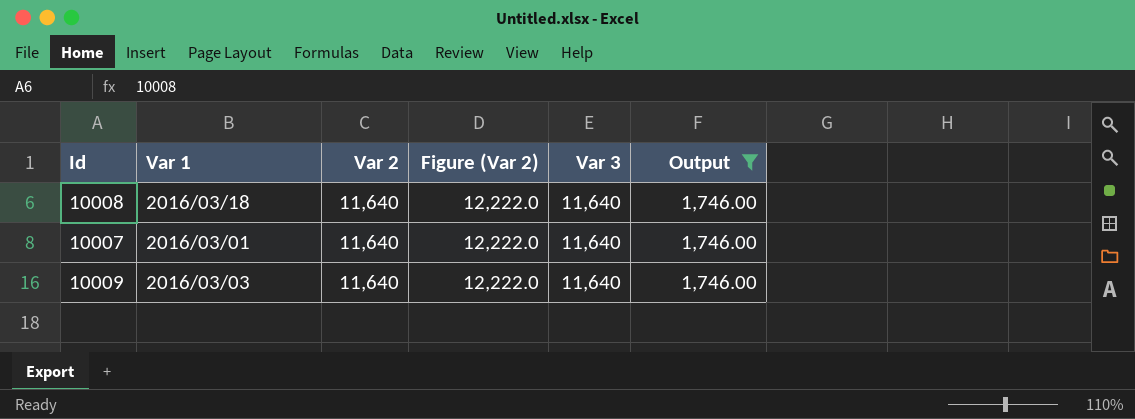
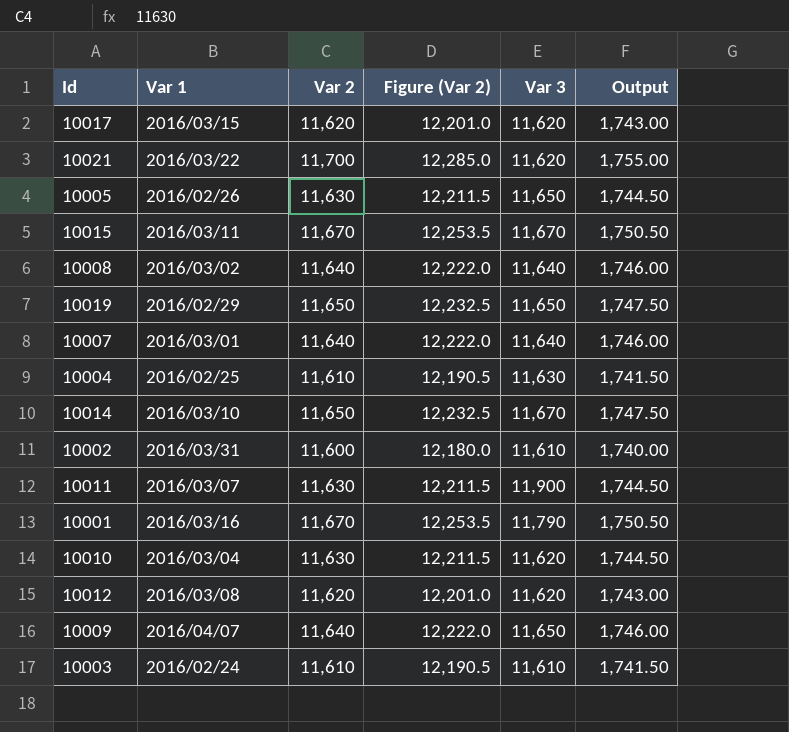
filter: Output = 1,746.00 -> none
10008 | Var 1: 2016/03/18 -> 2016/03/02
10009 | Var 1: 2016/03/03 -> 2016/04/07
10009 | Var 3: 11,640 -> 11,650

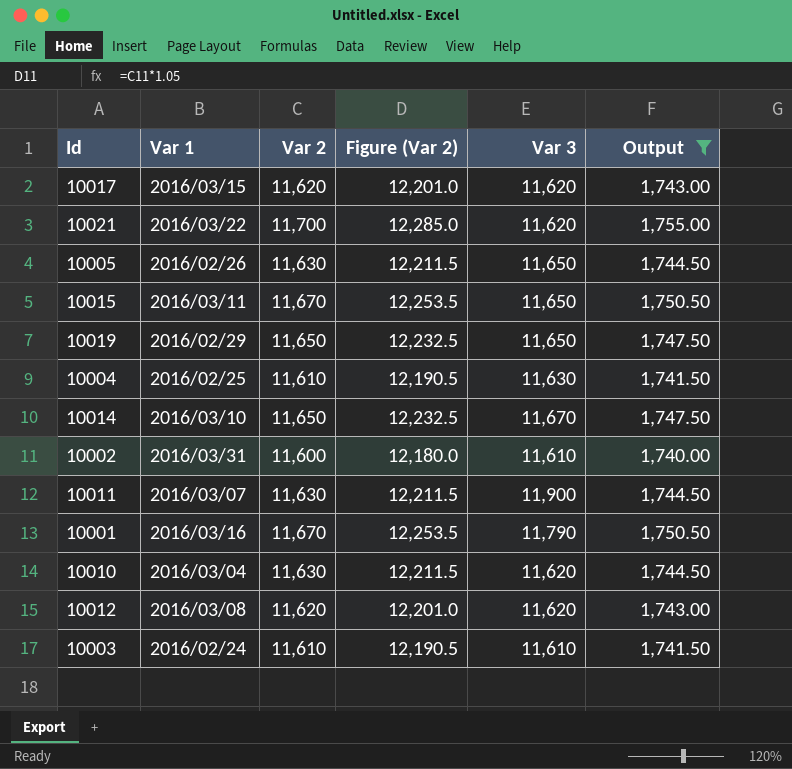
filter: none -> Output != 1,746.00
10015 | Var 3: 11,670 -> 11,650

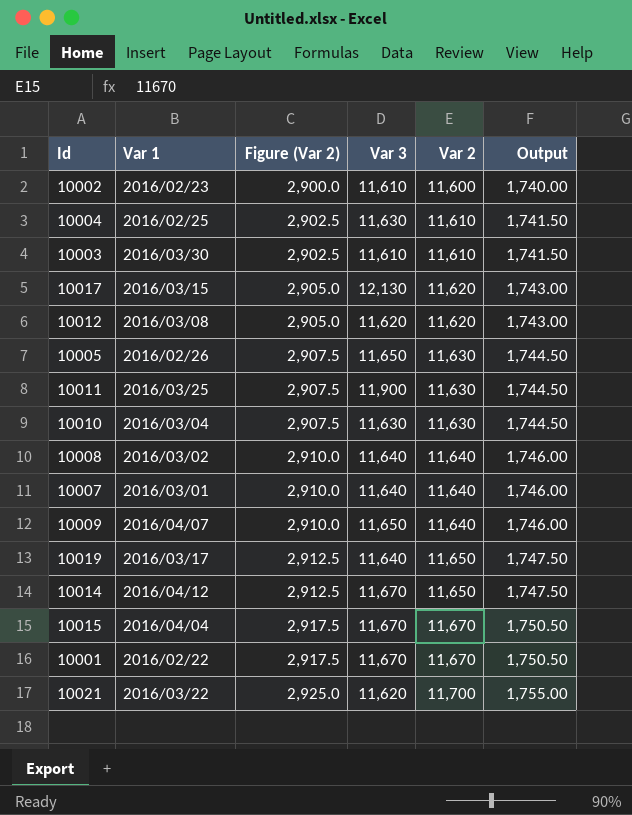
filter: Output != 1,746.00 -> none
row order: none -> Figure (Var 2) ascending
column Figure (Var 2) | formula: [Var 2] * 1.05 -> [Var 2] * 0.25
column Var 2 | position: 3 -> 5
10002 | Var 1: 2016/03/31 -> 2016/02/23
10003 | Var 1: 2016/02/24 -> 2016/03/30
10017 | Var 3: 11,620 -> 12,130
10011 | Var 1: 2016/03/07 -> 2016/03/25
10010 | Var 3: 11,620 -> 11,630
10019 | Var 1: 2016/02/29 -> 2016/03/17
10019 | Var 3: 11,650 -> 11,640
10014 | Var 1: 2016/03/10 -> 2016/04/12
10015 | Var 1: 2016/03/11 -> 2016/04/04
10015 | Var 3: 11,650 -> 11,670
10001 | Var 1: 2016/03/16 -> 2016/02/22
10001 | Var 3: 11,790 -> 11,670

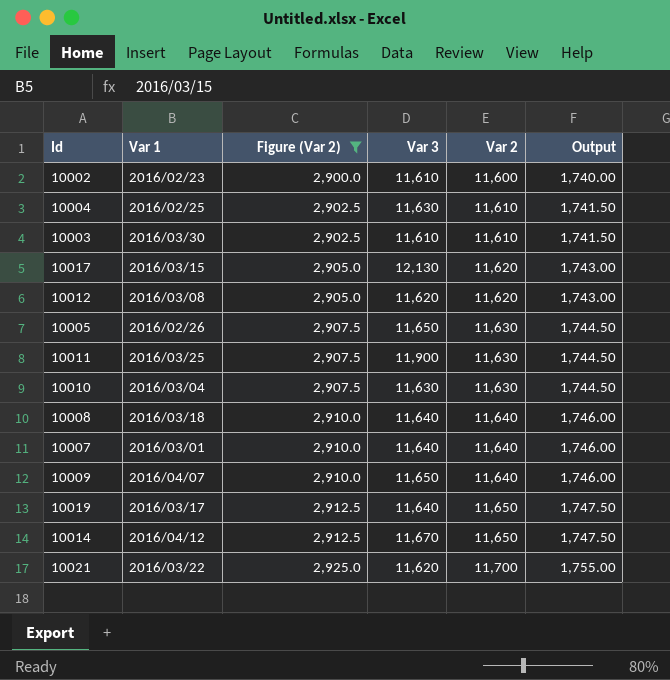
filter: none -> Figure (Var 2) != 2,917.5
10008 | Var 1: 2016/03/02 -> 2016/03/18

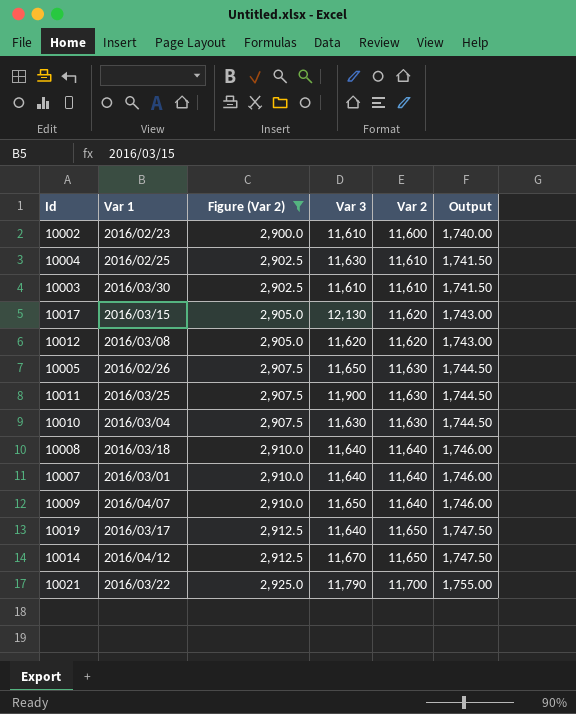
10021 | Var 3: 11,620 -> 11,790

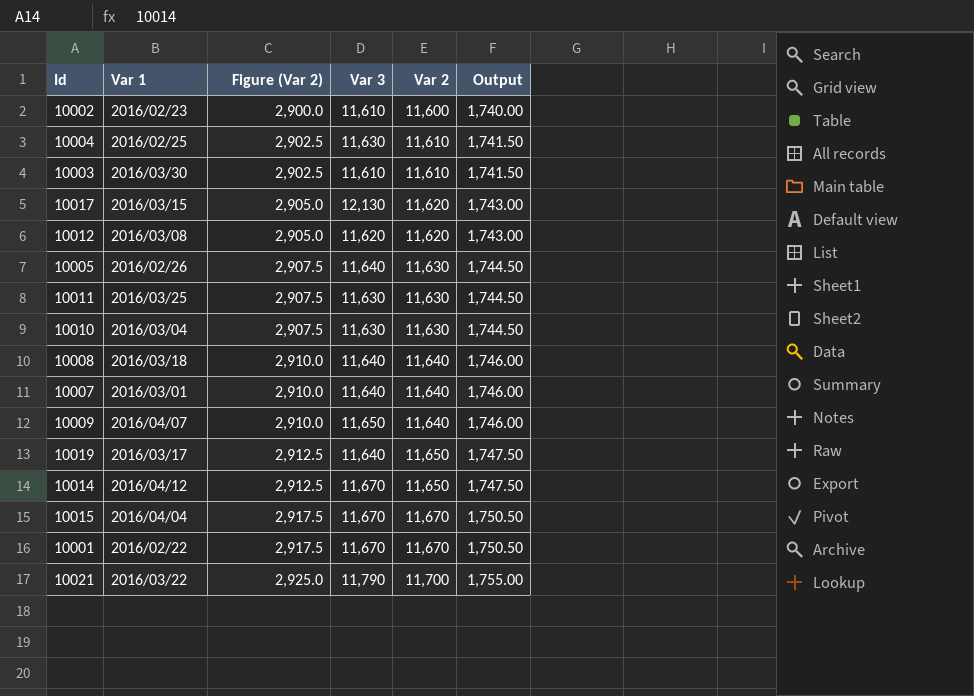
filter: Figure (Var 2) != 2,917.5 -> none
10005 | Var 3: 11,650 -> 11,640
10011 | Var 3: 11,900 -> 11,630

